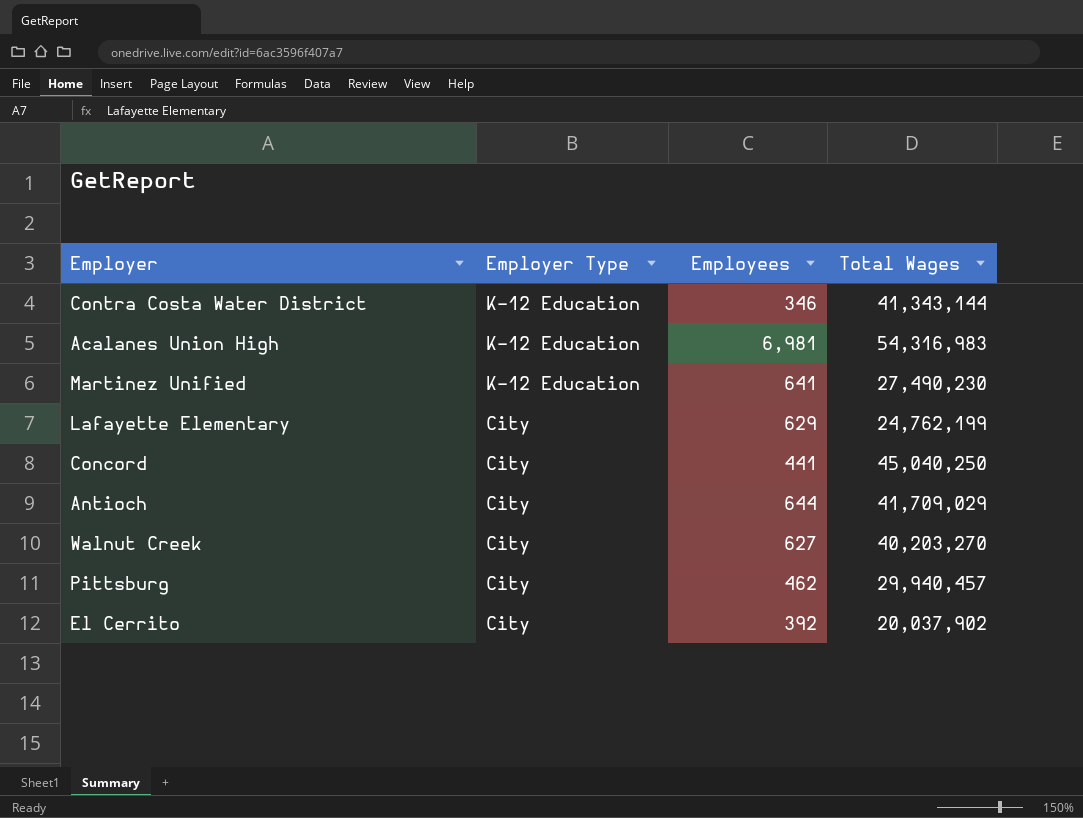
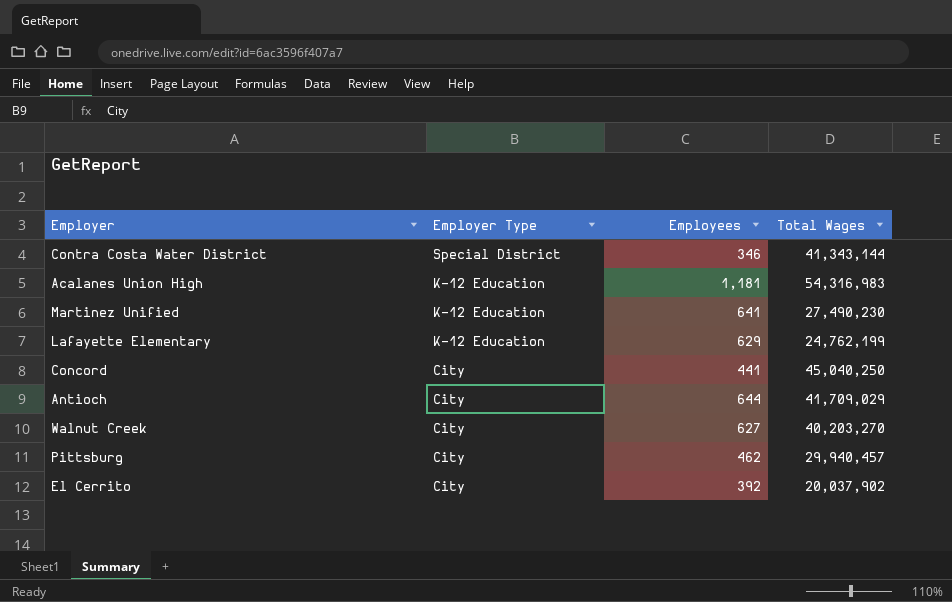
Contra Costa Water District | Employer Type: K-12 Education -> Special District
Acalanes Union High | Employees: 6,981 -> 1,181
Lafayette Elementary | Employer Type: City -> K-12 Education

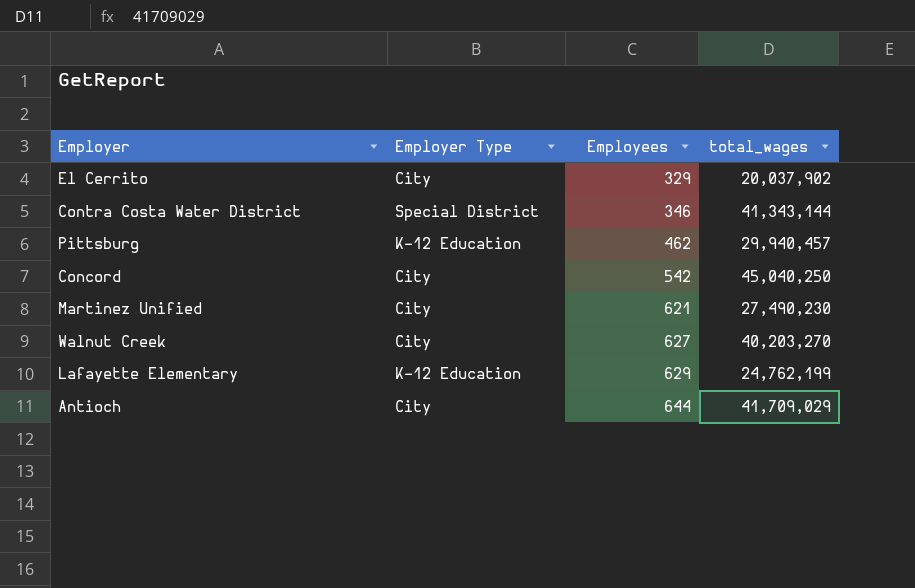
row order: Employer Type descending -> Employees ascending
column name: Total Wages -> total_wages
row Acalanes Union High: K-12 Education | 1,181 | 54,316,983 -> none
El Cerrito | Employees: 392 -> 329
Pittsburg | Employer Type: City -> K-12 Education
Concord | Employees: 441 -> 542
Martinez Unified | Employer Type: K-12 Education -> City
Martinez Unified | Employees: 641 -> 621

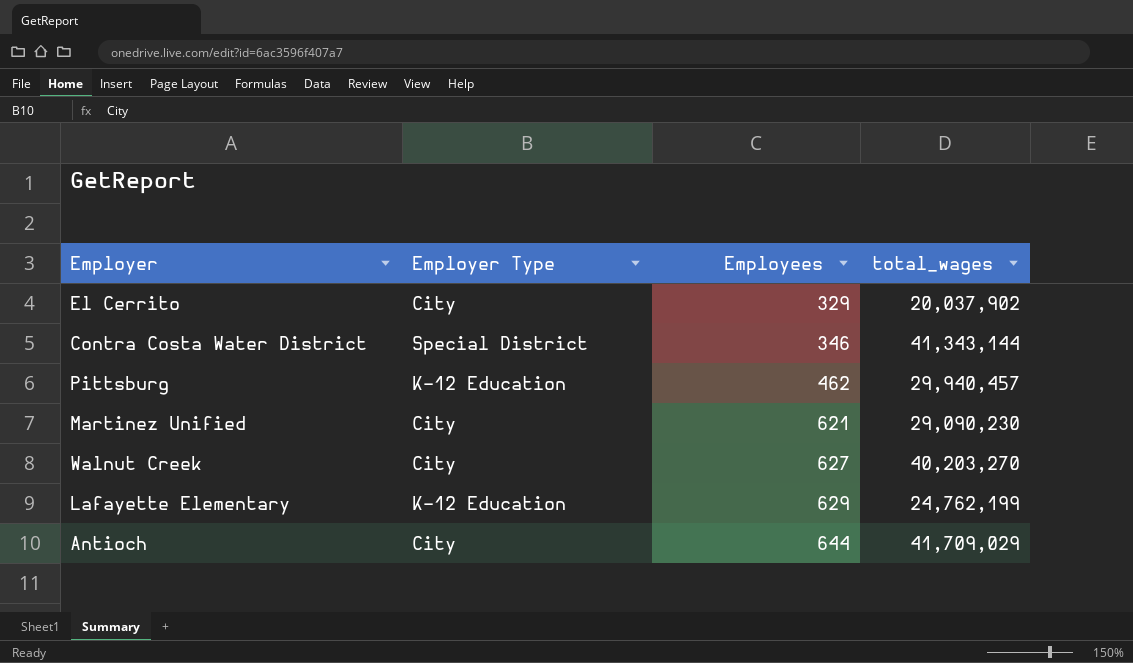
row Concord: City | 542 | 45,040,250 -> none
Martinez Unified | total_wages: 27,490,230 -> 29,090,230

